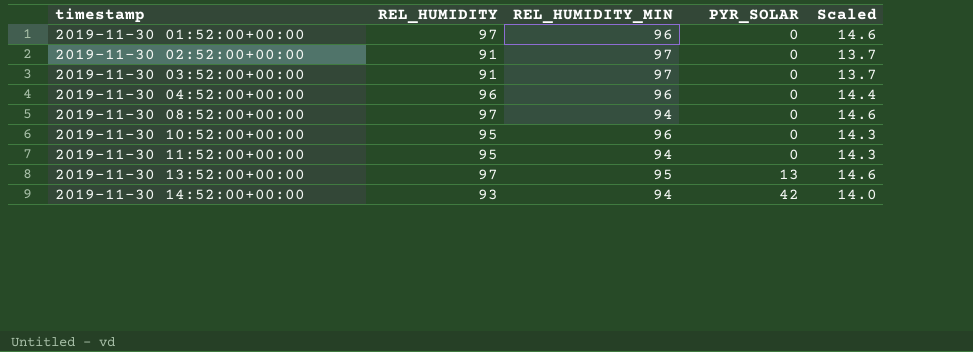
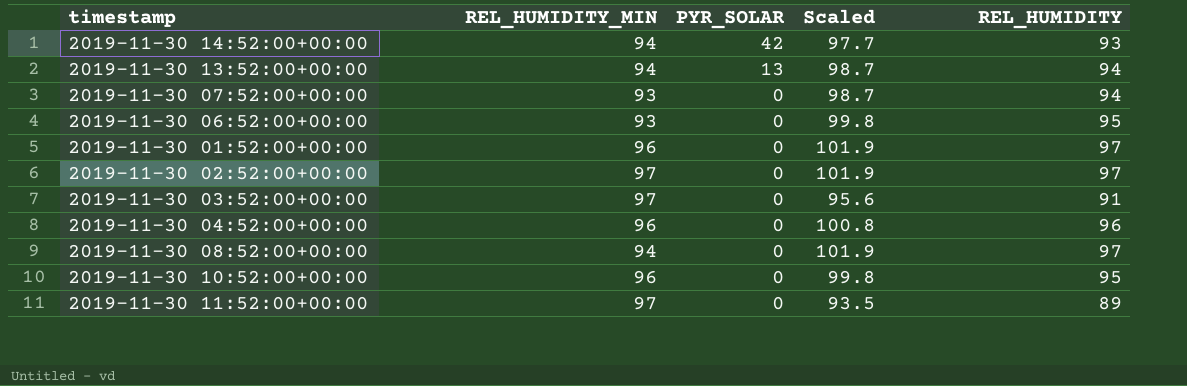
row order: timestamp ascending -> PYR_SOLAR descending
column Scaled | formula: [REL_HUMIDITY] * 0.15 -> [REL_HUMIDITY] * 1.05
column REL_HUMIDITY | position: 2 -> 5
2019-11-30 13:52:00+00:00 | REL_HUMIDITY_MIN: 95 -> 94
2019-11-30 13:52:00+00:00 | REL_HUMIDITY: 97 -> 94
row 2019-11-30 07:52:00+00:00: none -> 93 | 0 | 98.7 | 94
row 2019-11-30 06:52:00+00:00: none -> 93 | 0 | 99.8 | 95
2019-11-30 02:52:00+00:00 | REL_HUMIDITY: 91 -> 97
2019-11-30 11:52:00+00:00 | REL_HUMIDITY_MIN: 94 -> 97
2019-11-30 11:52:00+00:00 | REL_HUMIDITY: 95 -> 89

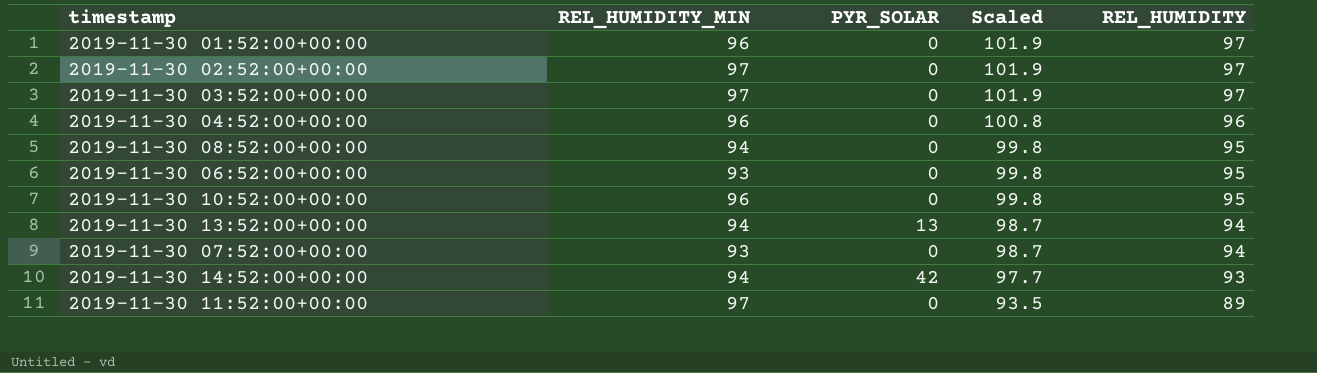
row order: PYR_SOLAR descending -> Scaled descending
2019-11-30 03:52:00+00:00 | Scaled: 95.6 -> 101.9
2019-11-30 03:52:00+00:00 | REL_HUMIDITY: 91 -> 97
2019-11-30 08:52:00+00:00 | Scaled: 101.9 -> 99.8
2019-11-30 08:52:00+00:00 | REL_HUMIDITY: 97 -> 95

